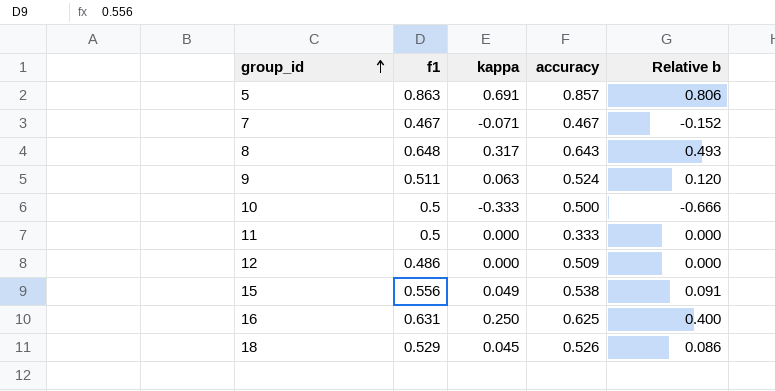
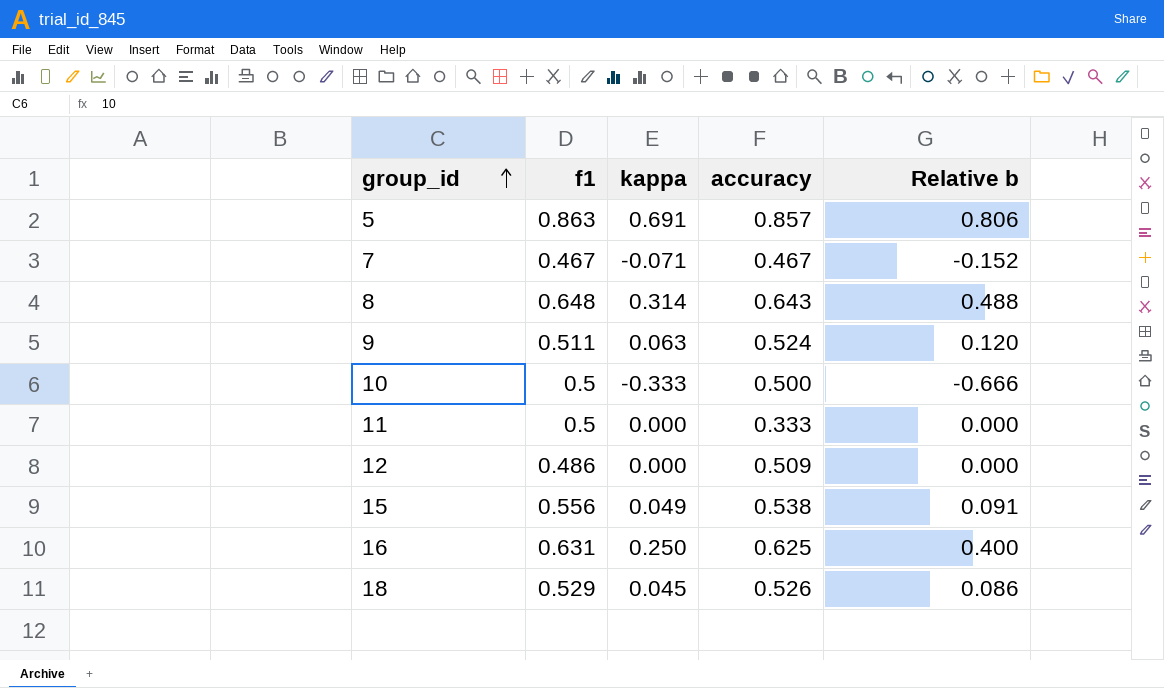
8 | kappa: 0.317 -> 0.314
8 | Relative b: 0.493 -> 0.488

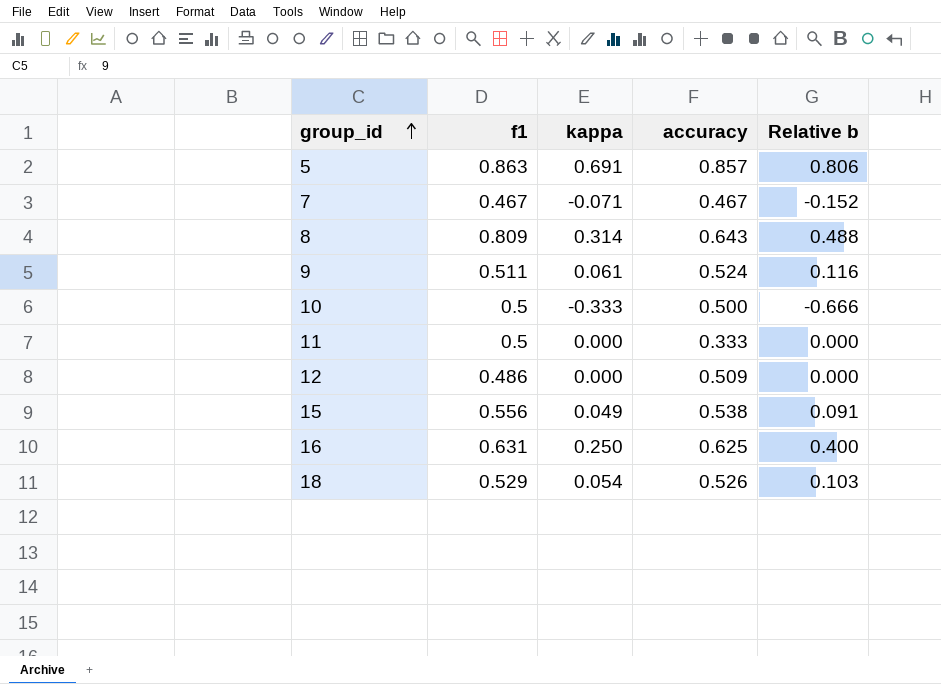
8 | f1: 0.648 -> 0.809
9 | kappa: 0.063 -> 0.061
9 | Relative b: 0.120 -> 0.116
18 | kappa: 0.045 -> 0.054
18 | Relative b: 0.086 -> 0.103

